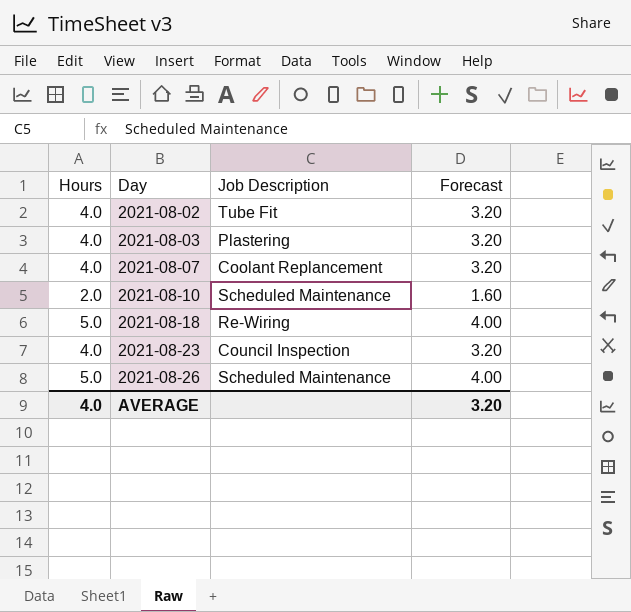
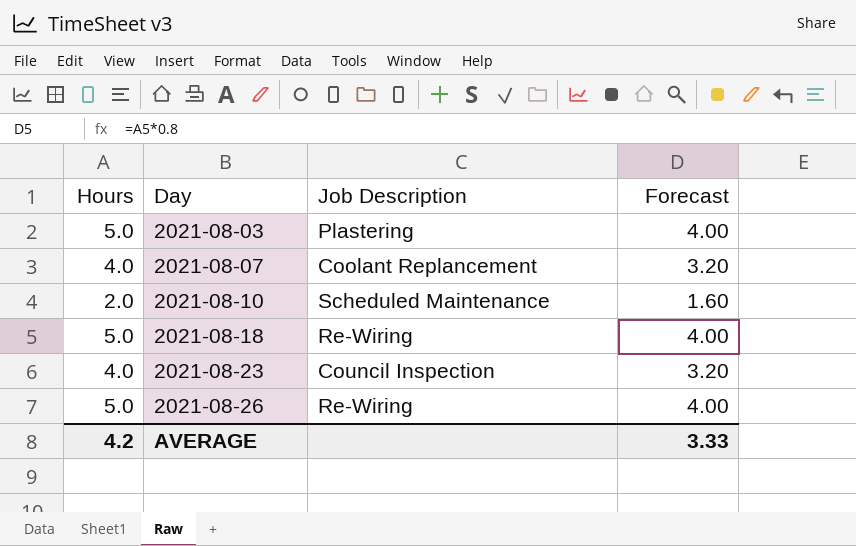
row 2021-08-02: 4.0 | Tube Fit | 3.20 -> none
2021-08-03 | Hours: 4.0 -> 5.0
2021-08-03 | Forecast: 3.20 -> 4.00
2021-08-26 | Job Description: Scheduled Maintenance -> Re-Wiring
AVERAGE | Hours: 4.0 -> 4.2
AVERAGE | Forecast: 3.20 -> 3.33

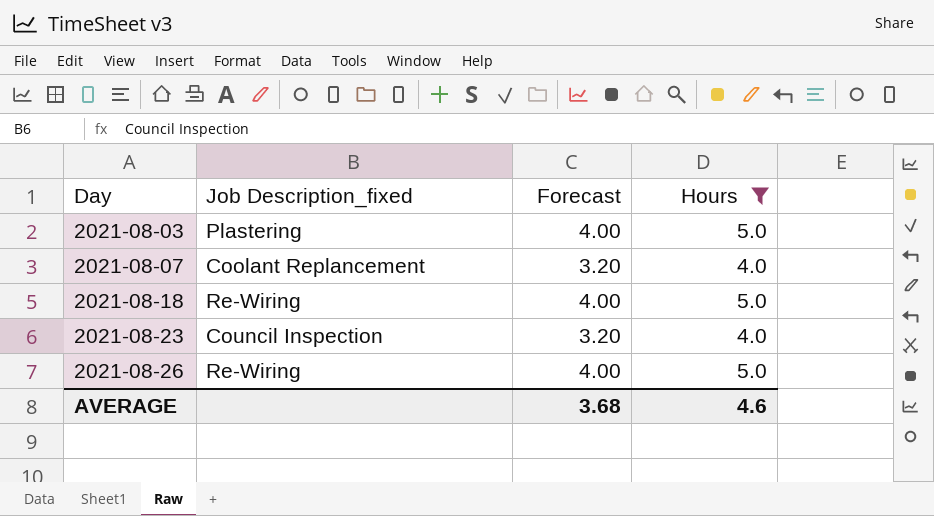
filter: none -> Hours != 2.0
column name: Job Description -> Job Description_fixed
column Hours | position: 1 -> 4
AVERAGE | Forecast: 3.33 -> 3.68
AVERAGE | Hours: 4.2 -> 4.6

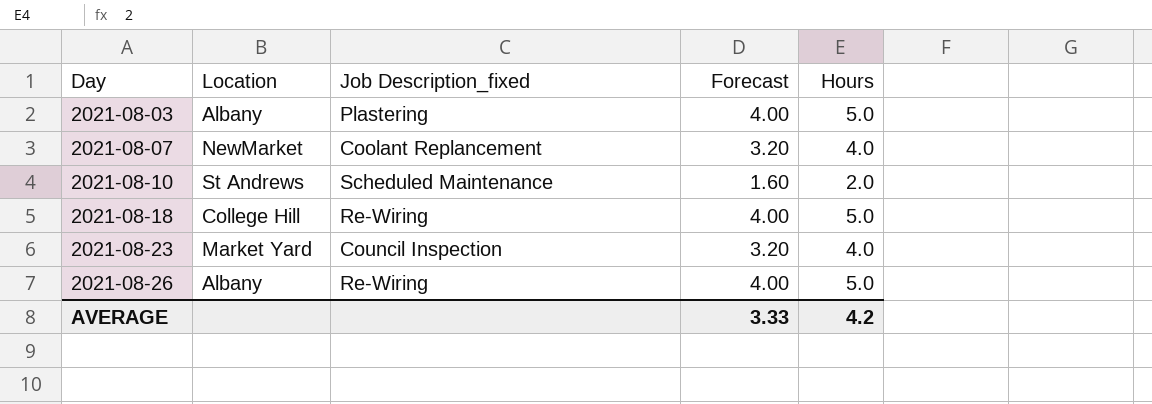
filter: Hours != 2.0 -> none
column Location | position: none -> 2
AVERAGE | Forecast: 3.68 -> 3.33
AVERAGE | Hours: 4.6 -> 4.2

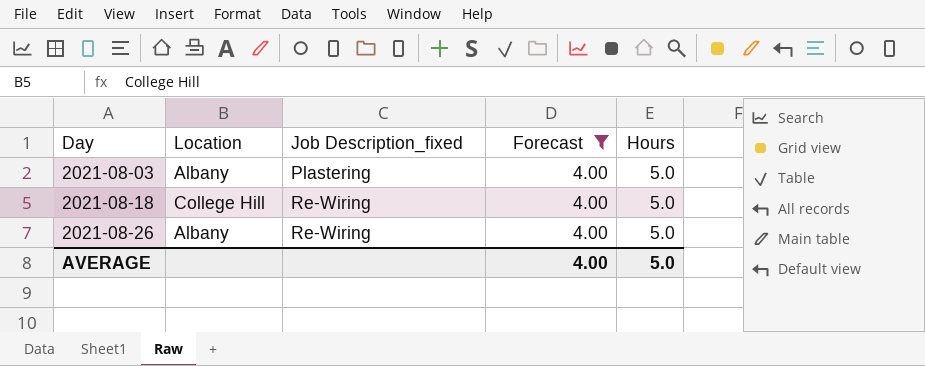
filter: none -> Forecast = 4.00
AVERAGE | Forecast: 3.33 -> 4.00
AVERAGE | Hours: 4.2 -> 5.0

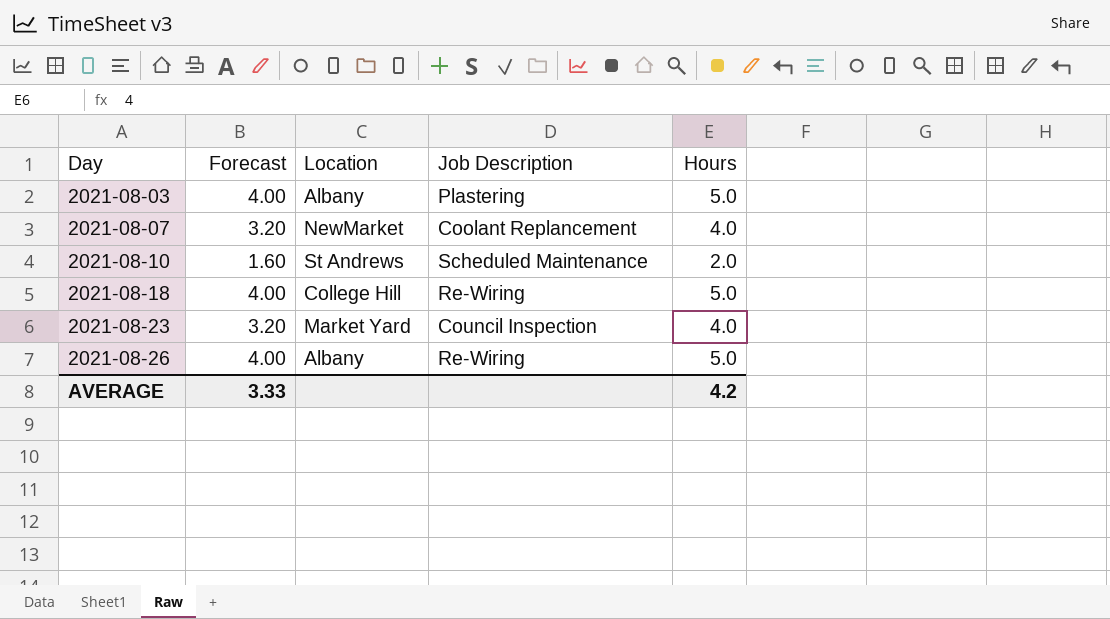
filter: Forecast = 4.00 -> none
column Forecast | position: 4 -> 2
column name: Job Description_fixed -> Job Description
AVERAGE | Forecast: 4.00 -> 3.33
AVERAGE | Hours: 5.0 -> 4.2

